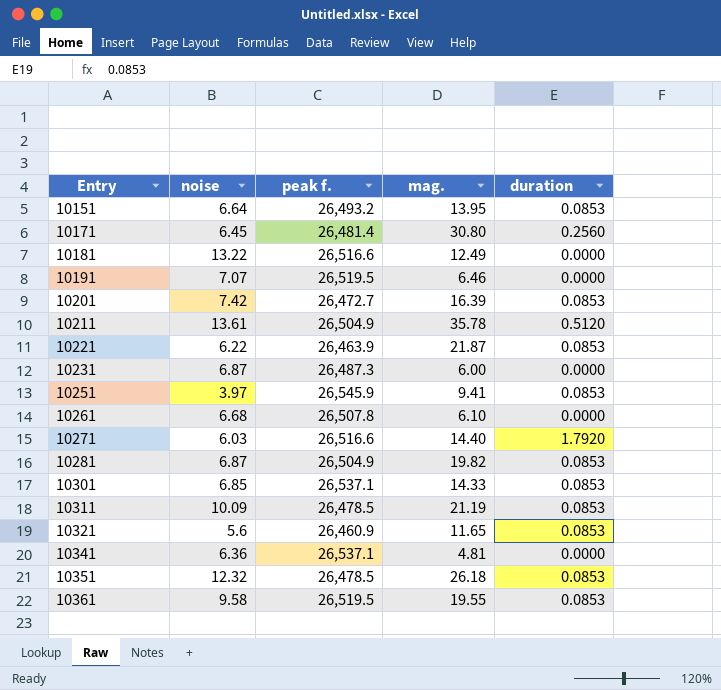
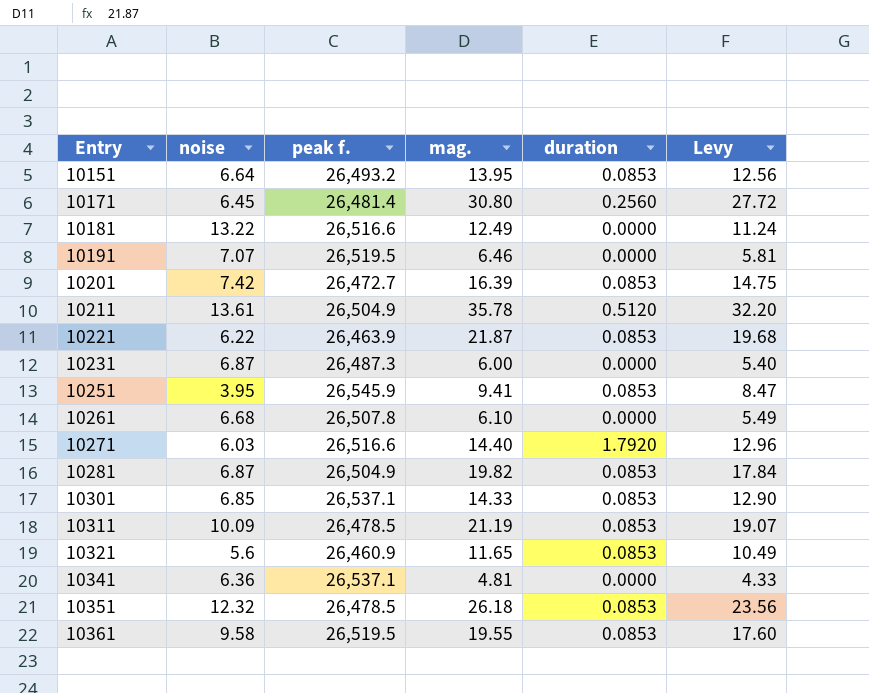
column Levy | formula: none -> [mag.] * 0.9
10251 | noise: 3.97 -> 3.95

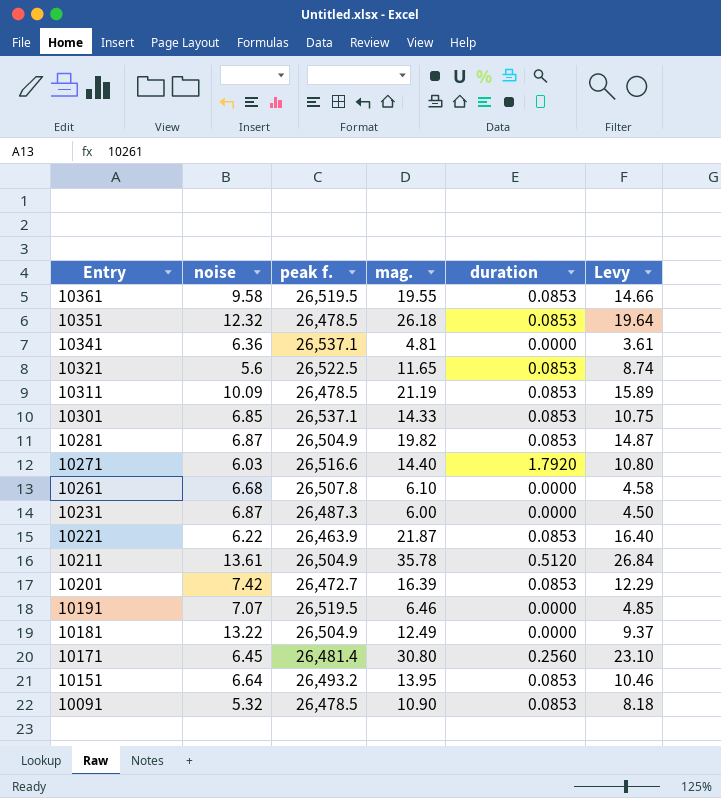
row order: Entry ascending -> Entry descending
column Levy | formula: [mag.] * 0.9 -> [mag.] * 0.75
row 10251: 3.95 | 26,545.9 | 9.41 | 0.0853 | 8.47 -> none
10321 | peak f.: 26,460.9 -> 26,522.5
10181 | peak f.: 26,516.6 -> 26,504.9
row 10091: none -> 5.32 | 26,478.5 | 10.90 | 0.0853 | 8.18

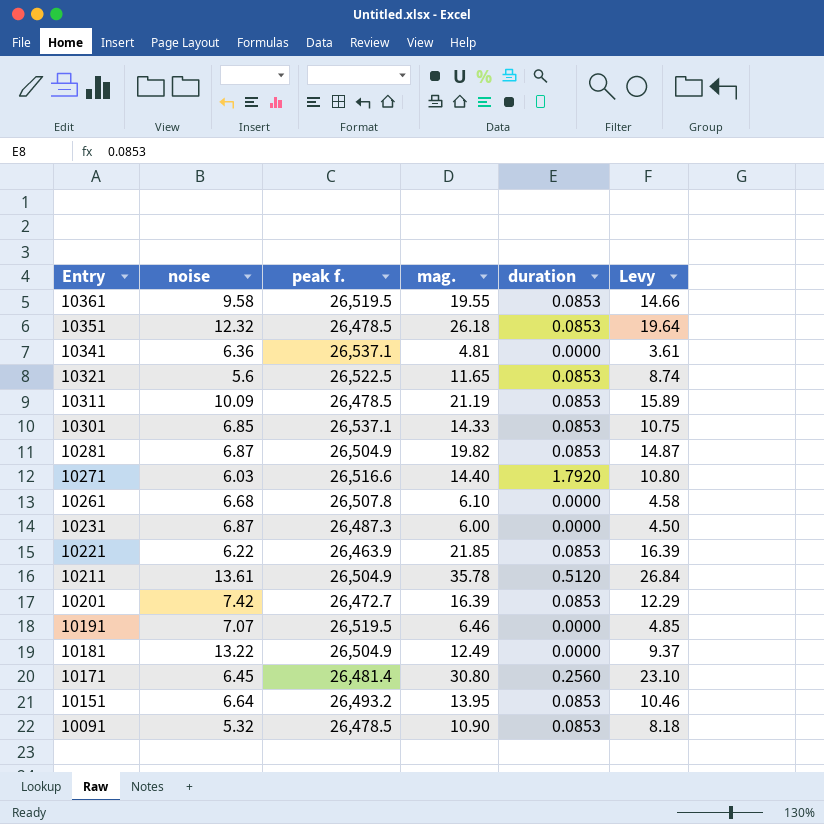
10221 | mag.: 21.87 -> 21.85
10221 | Levy: 16.40 -> 16.39

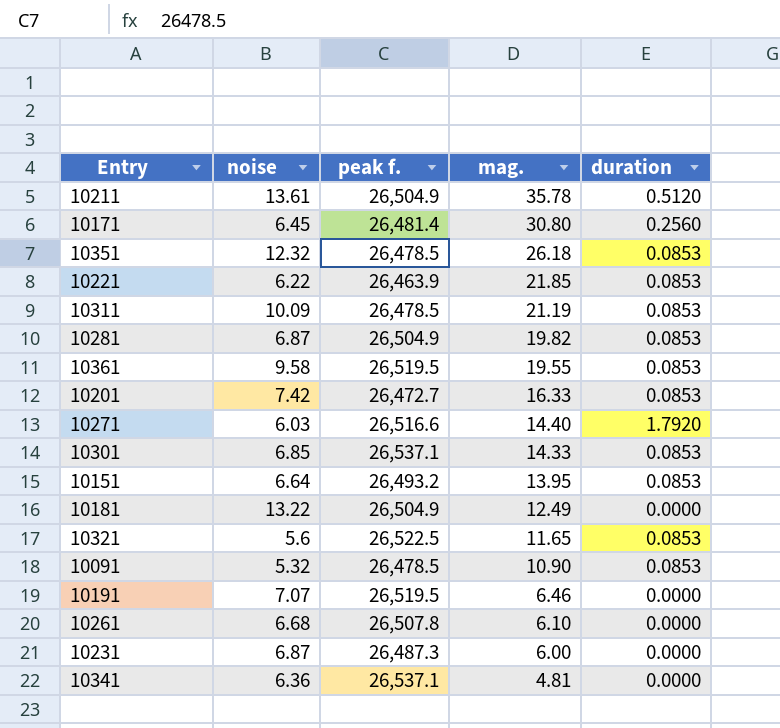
row order: Entry descending -> mag. descending
column Levy | formula: [mag.] * 0.75 -> none
10201 | mag.: 16.39 -> 16.33

